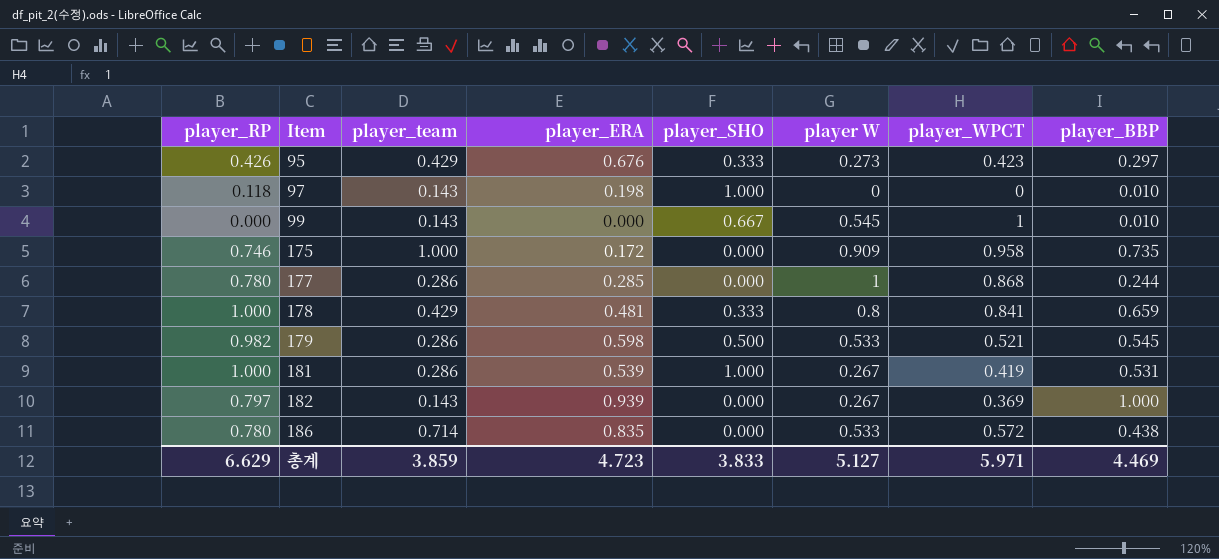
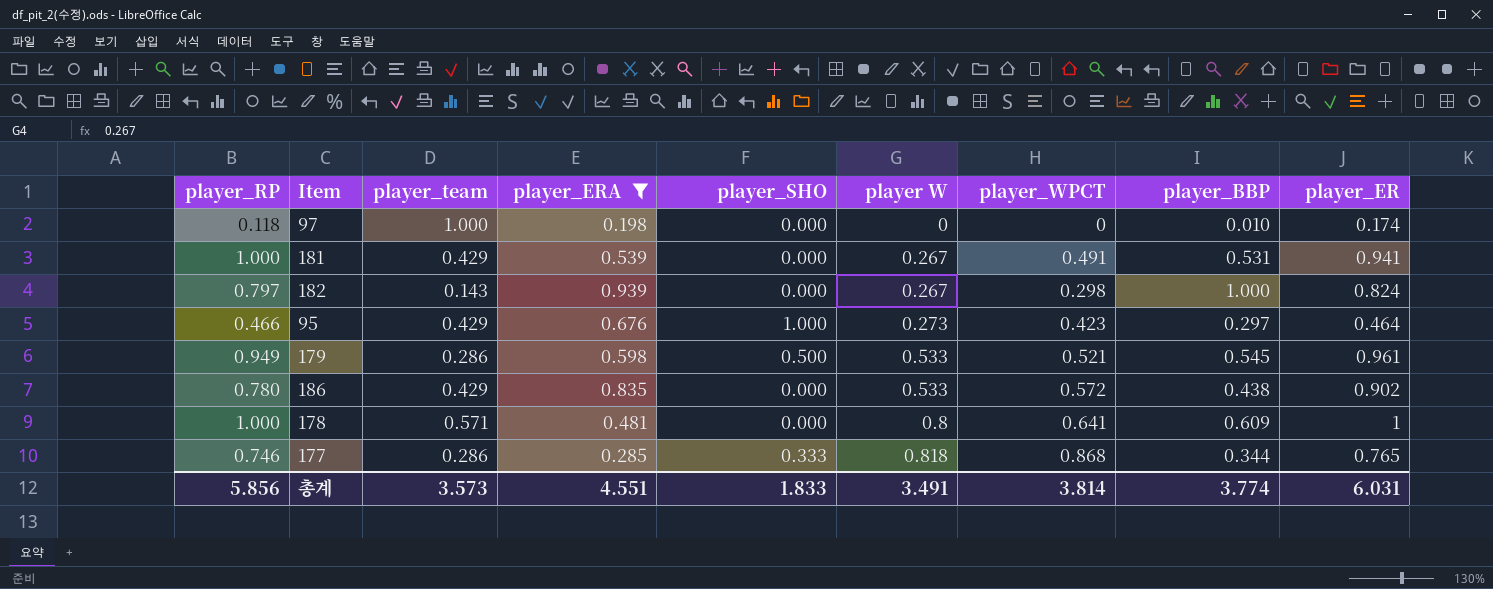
filter: none -> player_ERA >= 0.198
row order: Item ascending -> player W ascending
column player_ER | position: none -> 9
97 | player_team: 0.143 -> 1.000
97 | player_SHO: 1.000 -> 0.000
181 | player_team: 0.286 -> 0.429
181 | player_SHO: 1.000 -> 0.000
181 | player_WPCT: 0.419 -> 0.491
182 | player_WPCT: 0.369 -> 0.298
95 | player_RP: 0.426 -> 0.466
95 | player_SHO: 0.333 -> 1.000
179 | player_RP: 0.982 -> 0.949
186 | player_team: 0.714 -> 0.429
178 | player_team: 0.429 -> 0.571
178 | player_SHO: 0.333 -> 0.000
178 | player_WPCT: 0.841 -> 0.641
178 | player_BBP: 0.659 -> 0.609
177 | player_RP: 0.780 -> 0.746
177 | player_SHO: 0.000 -> 0.333
177 | player W: 1 -> 0.818
177 | player_BBP: 0.244 -> 0.344
총계 | player_RP: 6.629 -> 5.856
총계 | player_team: 3.859 -> 3.573
총계 | player_ERA: 4.723 -> 4.551
총계 | player_SHO: 3.833 -> 1.833
총계 | player W: 5.127 -> 3.491
총계 | player_WPCT: 5.971 -> 3.814
총계 | player_BBP: 4.469 -> 3.774

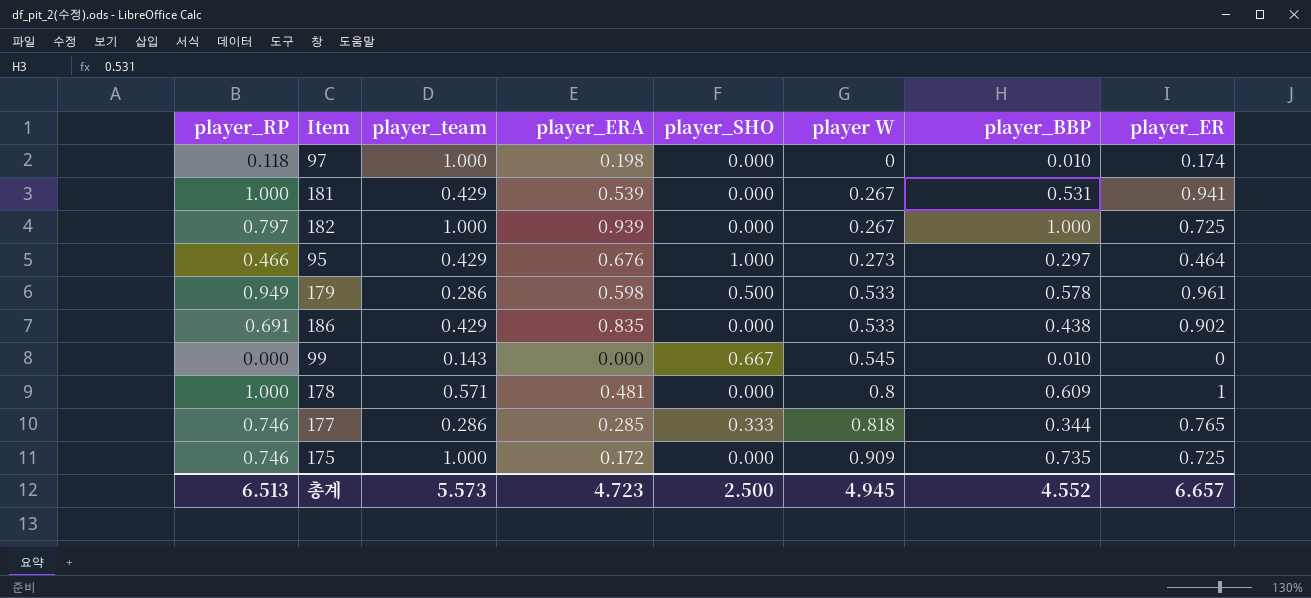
filter: player_ERA >= 0.198 -> none
column player_WPCT | position: 7 -> none
182 | player_team: 0.143 -> 1.000
182 | player_ER: 0.824 -> 0.725
179 | player_BBP: 0.545 -> 0.578
186 | player_RP: 0.780 -> 0.691
총계 | player_RP: 5.856 -> 6.513
총계 | player_team: 3.573 -> 5.573
총계 | player_ERA: 4.551 -> 4.723
총계 | player_SHO: 1.833 -> 2.500
총계 | player W: 3.491 -> 4.945
총계 | player_BBP: 3.774 -> 4.552
총계 | player_ER: 6.031 -> 6.657

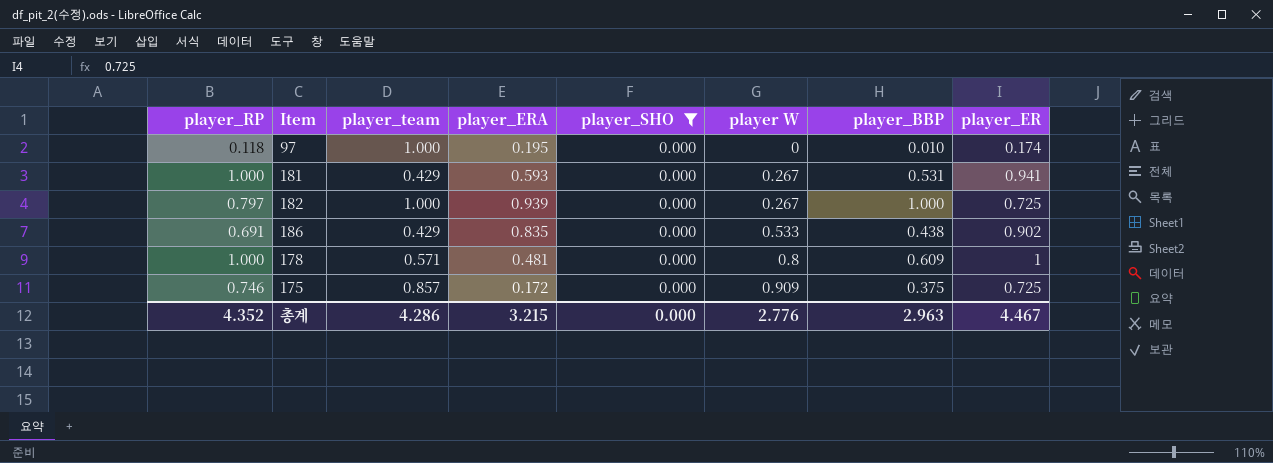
filter: none -> player_SHO = 0.000
97 | player_ERA: 0.198 -> 0.195
181 | player_ERA: 0.539 -> 0.593
175 | player_team: 1.000 -> 0.857
175 | player_BBP: 0.735 -> 0.375
총계 | player_RP: 6.513 -> 4.352
총계 | player_team: 5.573 -> 4.286
총계 | player_ERA: 4.723 -> 3.215
총계 | player_SHO: 2.500 -> 0.000
총계 | player W: 4.945 -> 2.776
총계 | player_BBP: 4.552 -> 2.963
총계 | player_ER: 6.657 -> 4.467

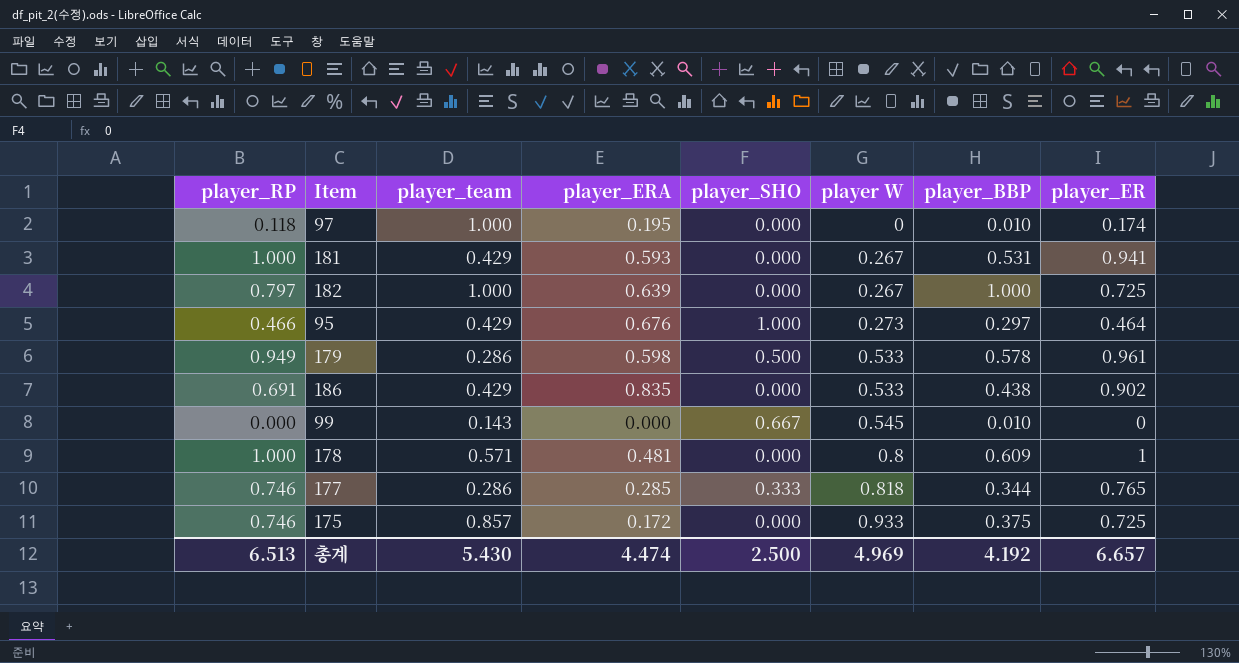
filter: player_SHO = 0.000 -> none
182 | player_ERA: 0.939 -> 0.639
175 | player W: 0.909 -> 0.933
총계 | player_RP: 4.352 -> 6.513
총계 | player_team: 4.286 -> 5.430
총계 | player_ERA: 3.215 -> 4.474
총계 | player_SHO: 0.000 -> 2.500
총계 | player W: 2.776 -> 4.969
총계 | player_BBP: 2.963 -> 4.192
총계 | player_ER: 4.467 -> 6.657

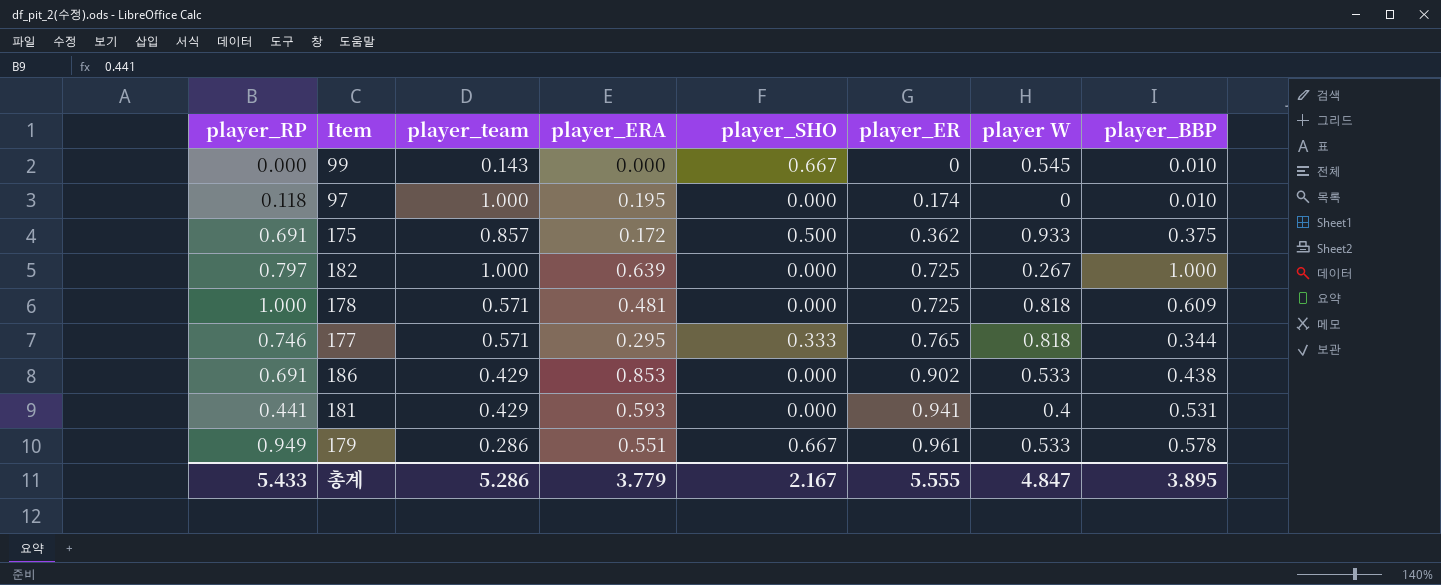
row order: player W ascending -> player_ER ascending
column player_ER | position: 8 -> 6
row 95: 0.466 | 0.429 | 0.676 | 1.000 | 0.273 | 0.297 | 0.464 -> none
175 | player_RP: 0.746 -> 0.691
175 | player_SHO: 0.000 -> 0.500
175 | player_ER: 0.725 -> 0.362
178 | player_ER: 1 -> 0.725
178 | player W: 0.8 -> 0.818
177 | player_team: 0.286 -> 0.571
177 | player_ERA: 0.285 -> 0.295
186 | player_ERA: 0.835 -> 0.853
181 | player_RP: 1.000 -> 0.441
181 | player W: 0.267 -> 0.4
179 | player_ERA: 0.598 -> 0.551
179 | player_SHO: 0.500 -> 0.667
총계 | player_RP: 6.513 -> 5.433
총계 | player_team: 5.430 -> 5.286
총계 | player_ERA: 4.474 -> 3.779
총계 | player_SHO: 2.500 -> 2.167
총계 | player_ER: 6.657 -> 5.555
총계 | player W: 4.969 -> 4.847
총계 | player_BBP: 4.192 -> 3.895

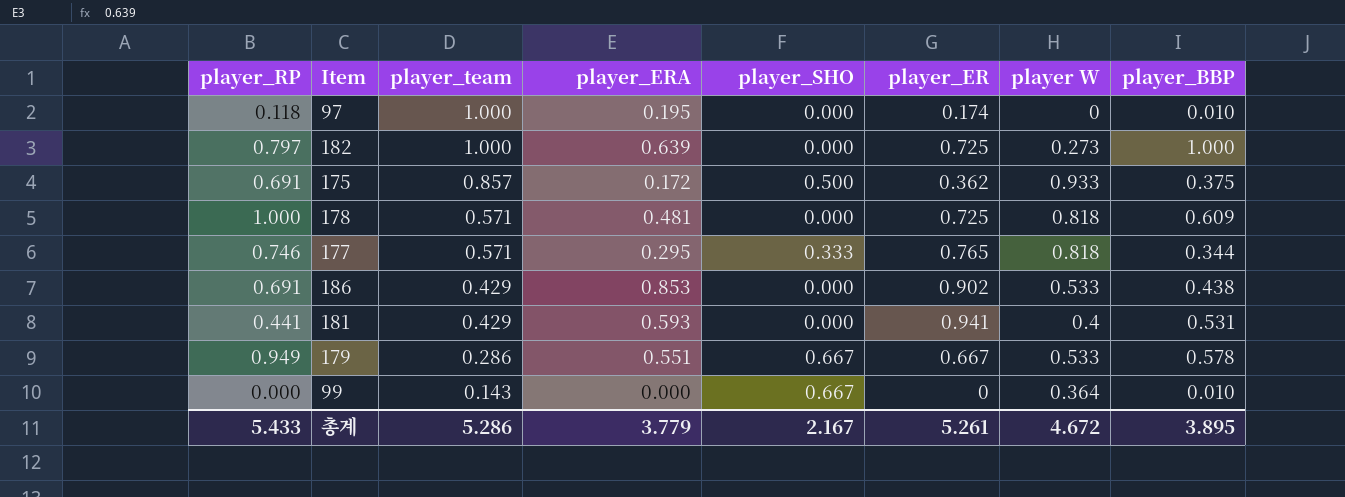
row order: player_ER ascending -> player_team descending
182 | player W: 0.267 -> 0.273
179 | player_ER: 0.961 -> 0.667
99 | player W: 0.545 -> 0.364
총계 | player_ER: 5.555 -> 5.261
총계 | player W: 4.847 -> 4.672

